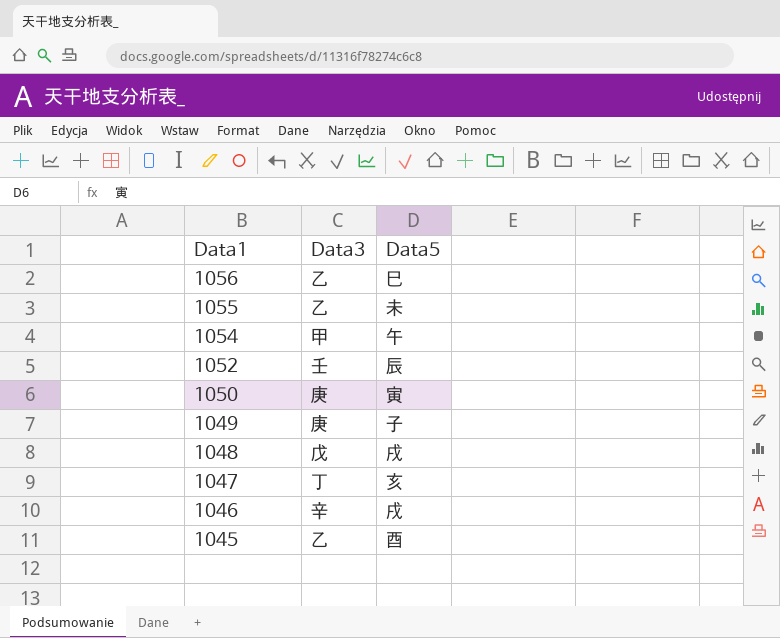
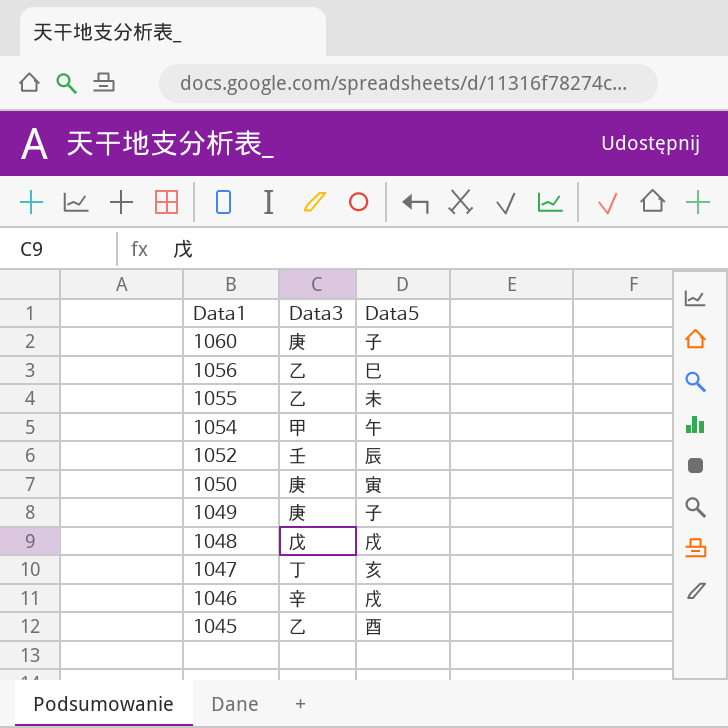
row 1060: none -> 庚 | 子

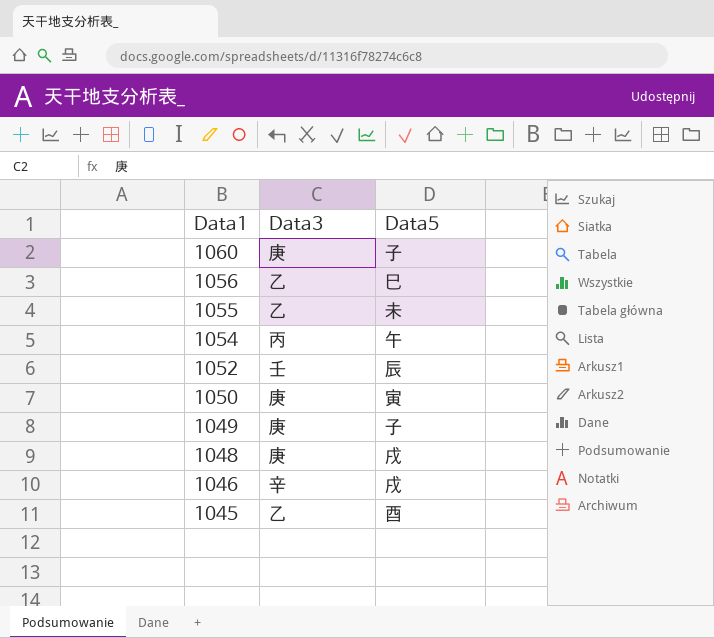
row 1047: 丁 | 亥 -> none
1054 | Data3: 甲 -> 丙
1048 | Data3: 戊 -> 庚

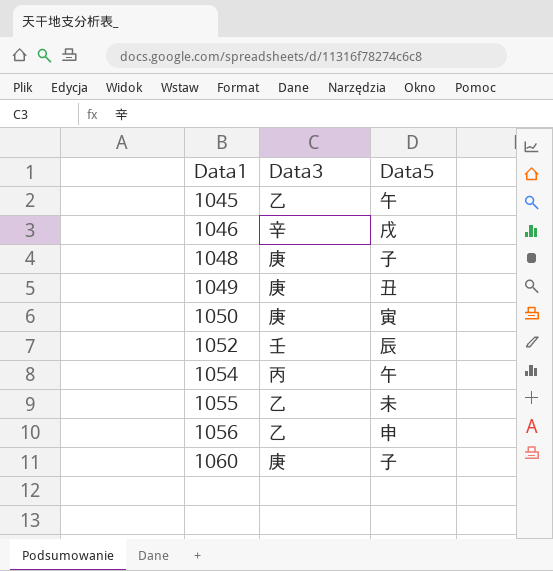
row order: Data1 descending -> Data1 ascending
1045 | Data5: 酉 -> 午
1048 | Data5: 戌 -> 子
1049 | Data5: 子 -> 丑
1056 | Data5: 巳 -> 申

